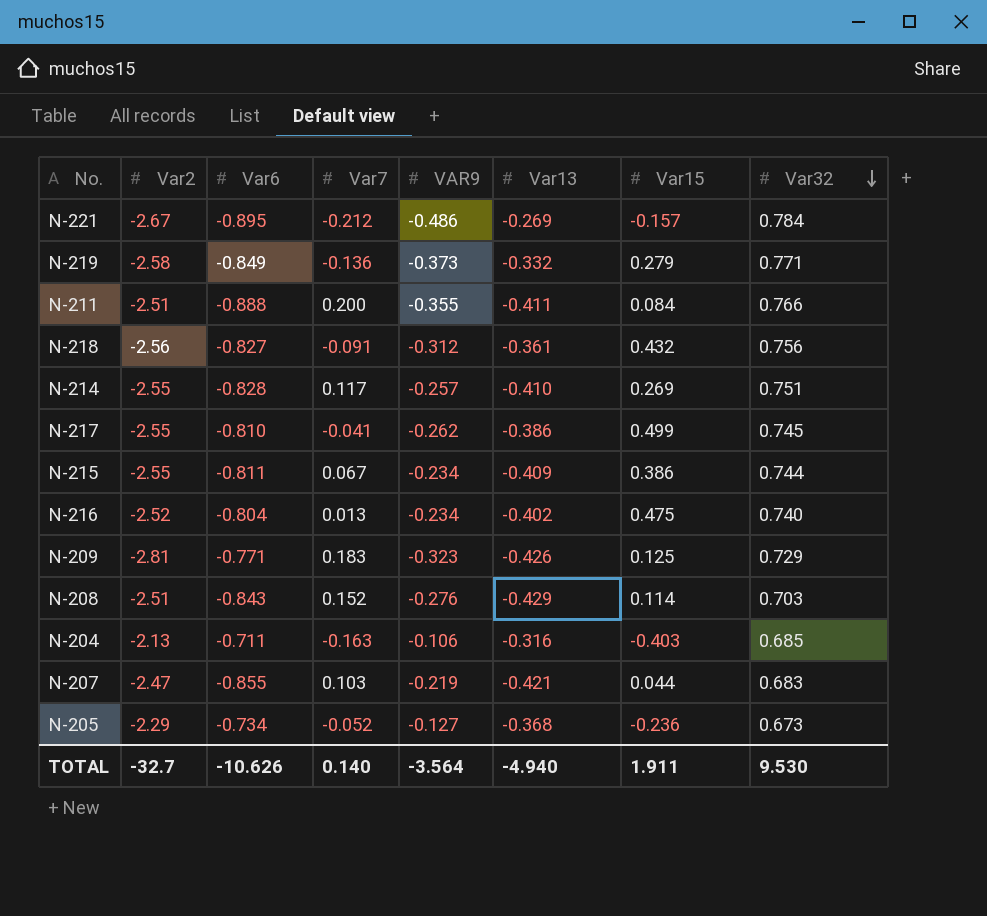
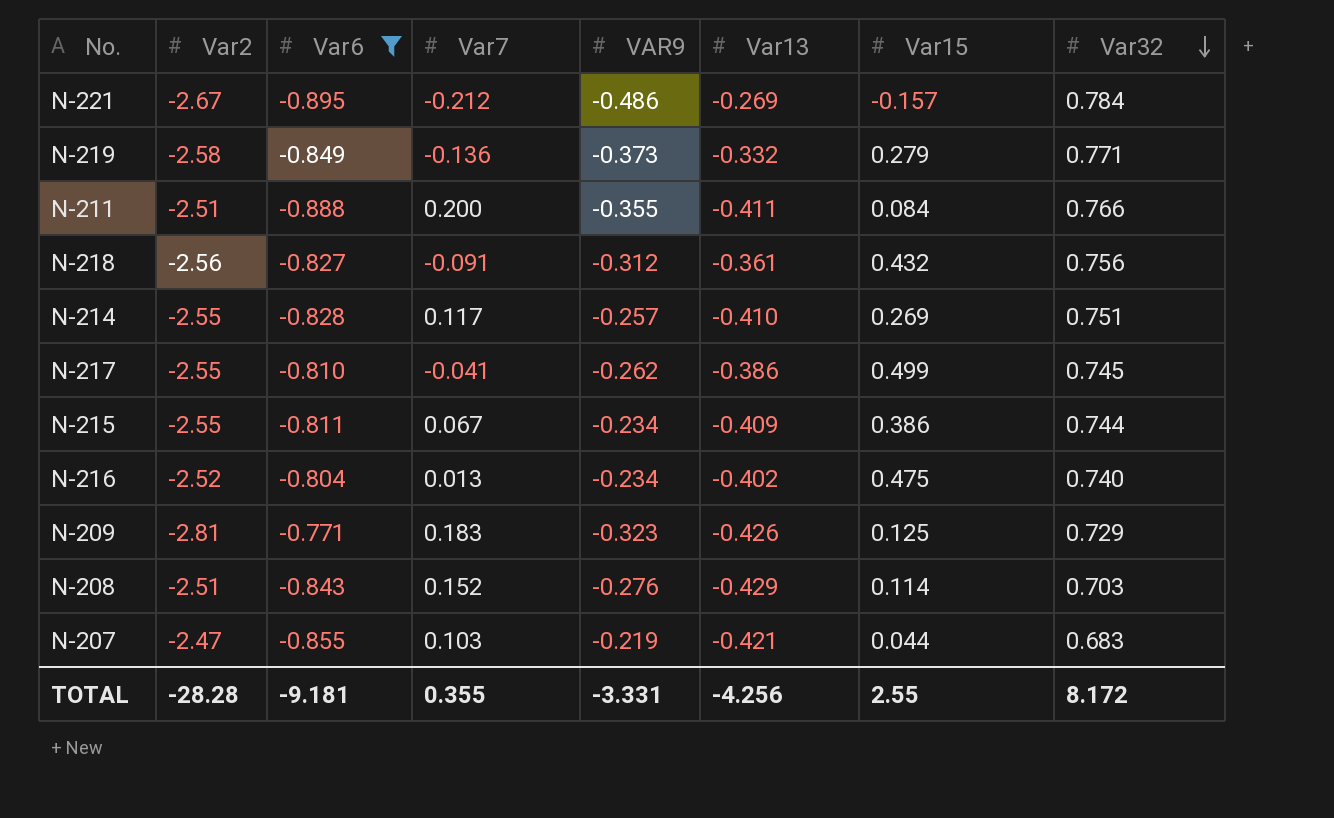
filter: none -> Var6 <= -0.771
TOTAL | Var2: -32.7 -> -28.28
TOTAL | Var6: -10.626 -> -9.181
TOTAL | Var7: 0.140 -> 0.355
TOTAL | VAR9: -3.564 -> -3.331
TOTAL | Var13: -4.940 -> -4.256
TOTAL | Var15: 1.911 -> 2.55
TOTAL | Var32: 9.530 -> 8.172

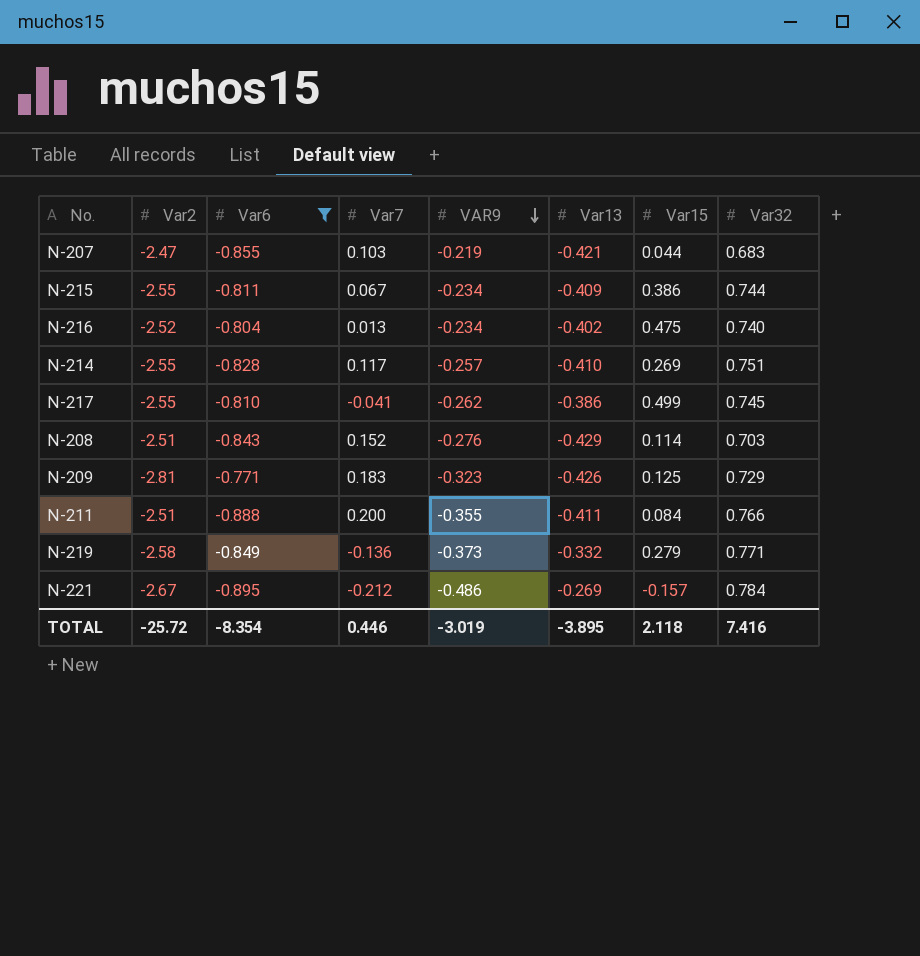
row order: Var32 descending -> VAR9 descending
row N-218: -2.56 | -0.827 | -0.091 | -0.312 | -0.361 | 0.432 | 0.756 -> none
TOTAL | Var2: -28.28 -> -25.72
TOTAL | Var6: -9.181 -> -8.354
TOTAL | Var7: 0.355 -> 0.446
TOTAL | VAR9: -3.331 -> -3.019
TOTAL | Var13: -4.256 -> -3.895
TOTAL | Var15: 2.55 -> 2.118
TOTAL | Var32: 8.172 -> 7.416

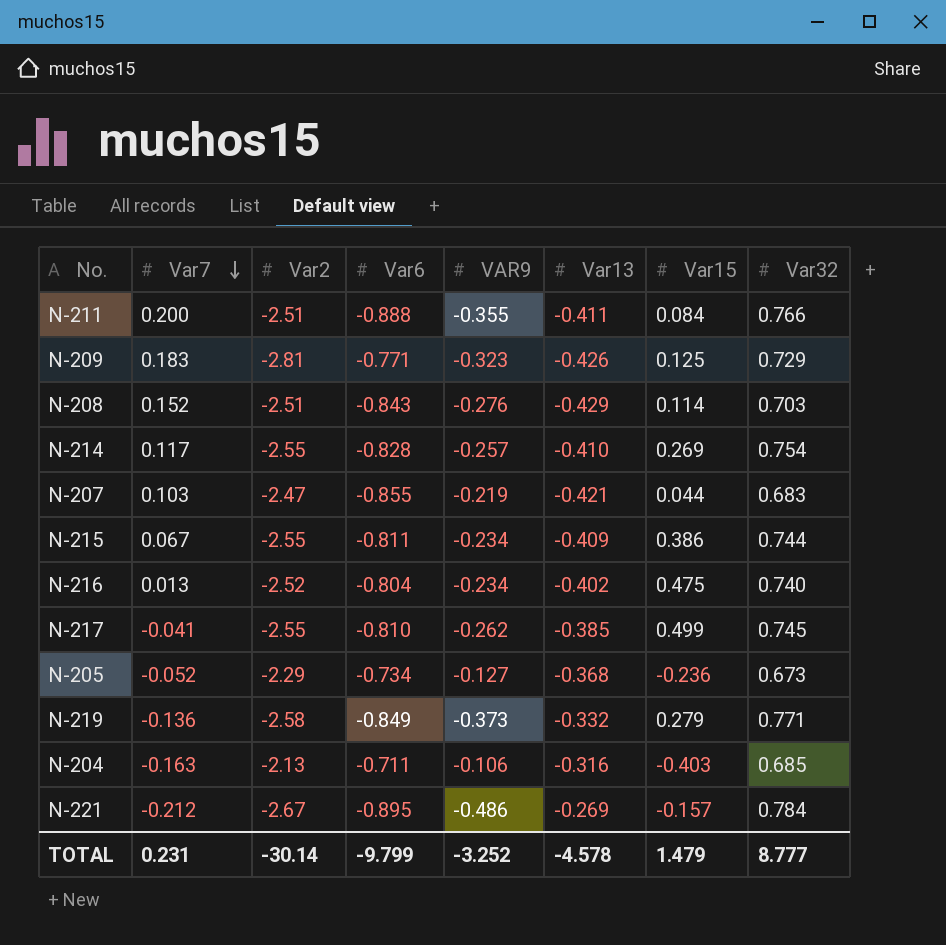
filter: Var6 <= -0.771 -> none
row order: VAR9 descending -> Var7 descending
column Var7 | position: 4 -> 2
N-214 | Var32: 0.751 -> 0.754
N-217 | Var13: -0.386 -> -0.385
TOTAL | Var7: 0.446 -> 0.231
TOTAL | Var2: -25.72 -> -30.14
TOTAL | Var6: -8.354 -> -9.799
TOTAL | VAR9: -3.019 -> -3.252
TOTAL | Var13: -3.895 -> -4.578
TOTAL | Var15: 2.118 -> 1.479
TOTAL | Var32: 7.416 -> 8.777

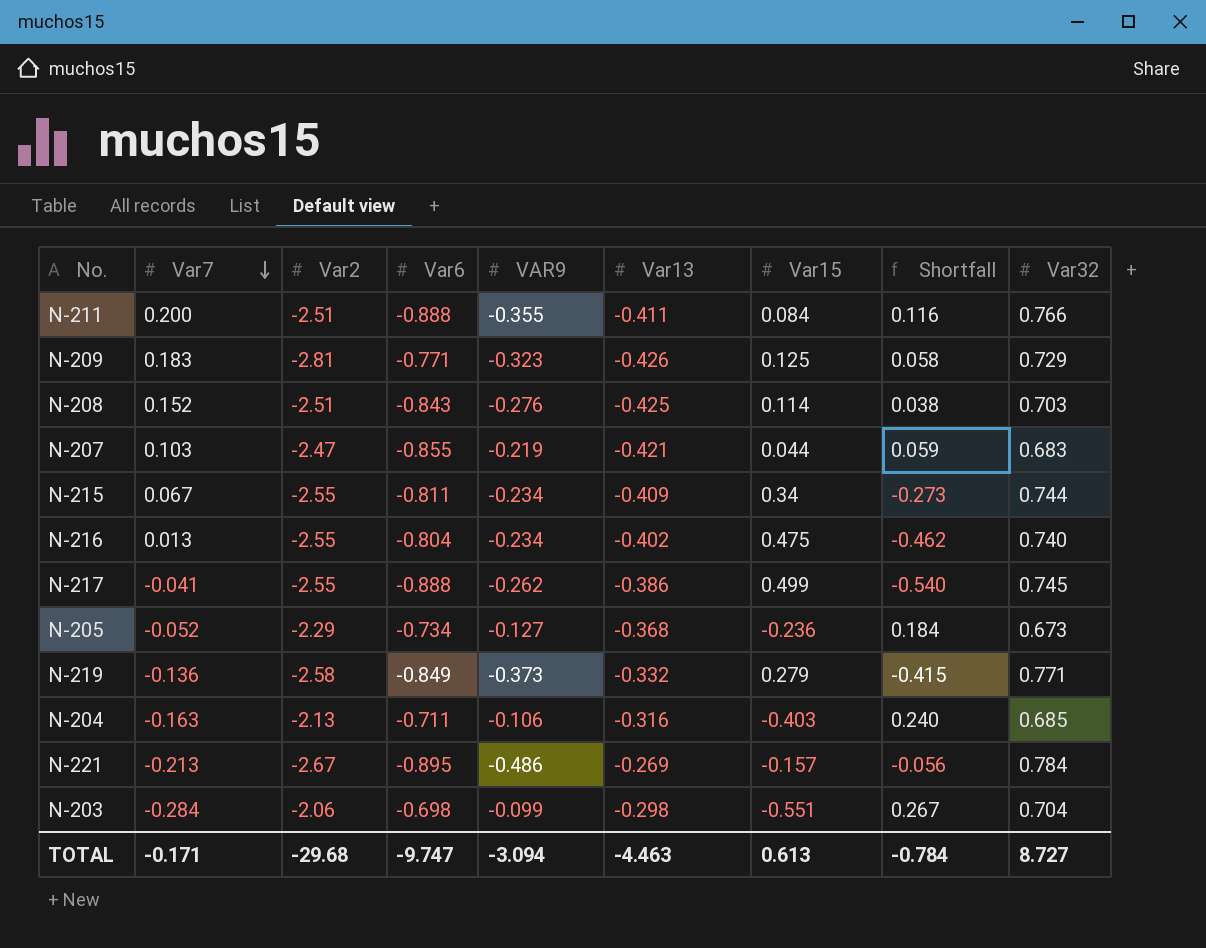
column Shortfall | formula: none -> [Var7] - [Var15]
row N-214: 0.117 | -2.55 | -0.828 | -0.257 | -0.410 | 0.269 | 0.754 -> none
N-208 | Var13: -0.429 -> -0.425
N-215 | Var15: 0.386 -> 0.34
N-216 | Var2: -2.52 -> -2.55
N-217 | Var6: -0.810 -> -0.888
N-217 | Var13: -0.385 -> -0.386
N-221 | Var7: -0.212 -> -0.213
row N-203: none -> -0.284 | -2.06 | -0.698 | -0.099 | -0.298 | -0.551 | 0.267 | 0.704
TOTAL | Var7: 0.231 -> -0.171
TOTAL | Var2: -30.14 -> -29.68
TOTAL | Var6: -9.799 -> -9.747
TOTAL | VAR9: -3.252 -> -3.094
TOTAL | Var13: -4.578 -> -4.463
TOTAL | Var15: 1.479 -> 0.613
TOTAL | Var32: 8.777 -> 8.727

